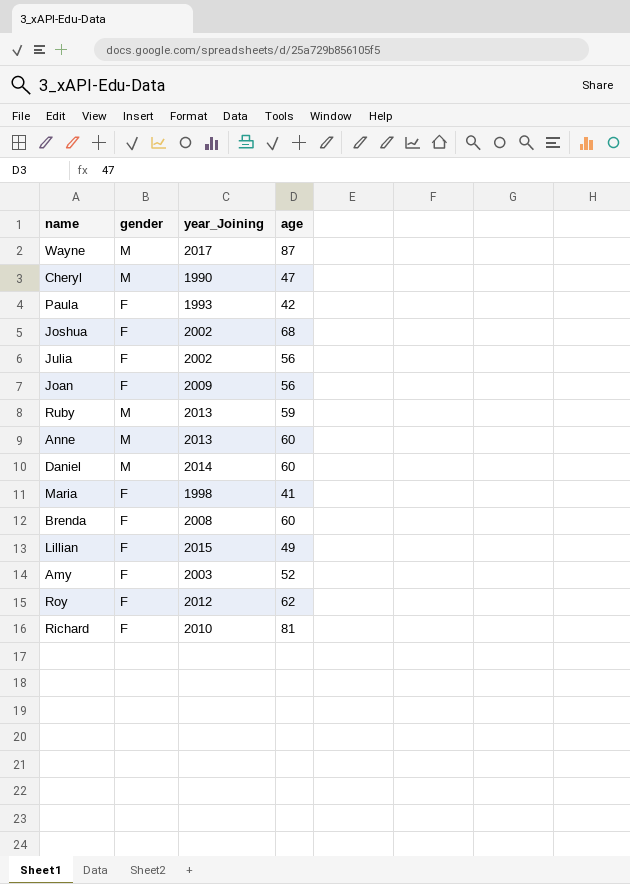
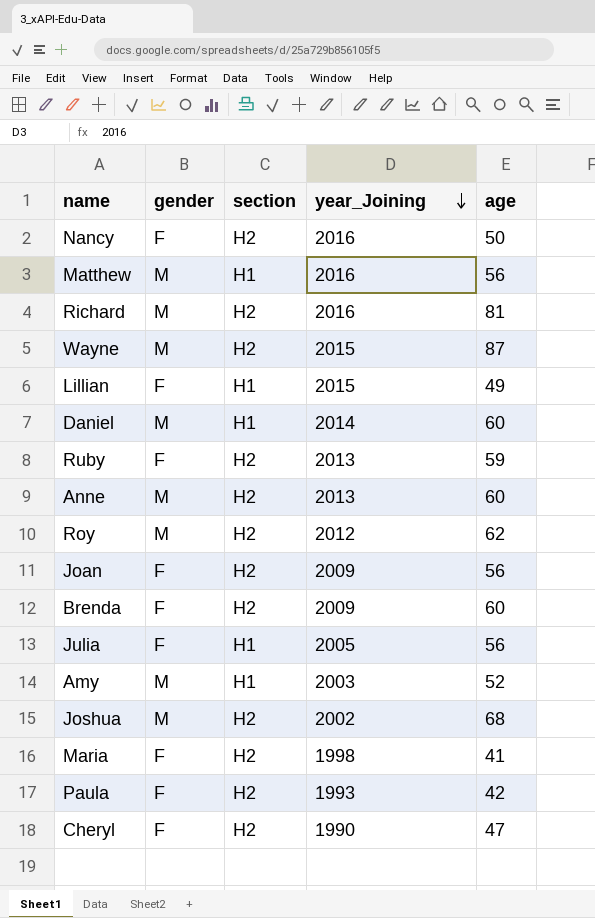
row order: none -> year_Joining descending
column section | position: none -> 3
row Nancy: none -> F | H2 | 2016 | 50
row Matthew: none -> M | H1 | 2016 | 56
Richard | gender: F -> M
Richard | year_Joining: 2010 -> 2016
Wayne | year_Joining: 2017 -> 2015
Ruby | gender: M -> F
Roy | gender: F -> M
Brenda | year_Joining: 2008 -> 2009
Julia | year_Joining: 2002 -> 2005
Amy | gender: F -> M
Joshua | gender: F -> M
Cheryl | gender: M -> F

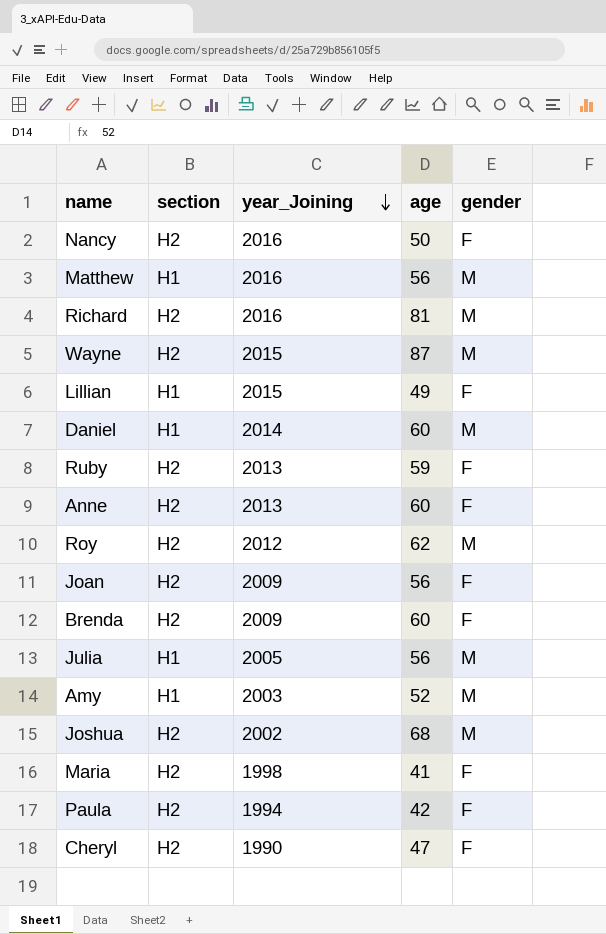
column gender | position: 2 -> 5
Anne | gender: M -> F
Julia | gender: F -> M
Paula | year_Joining: 1993 -> 1994

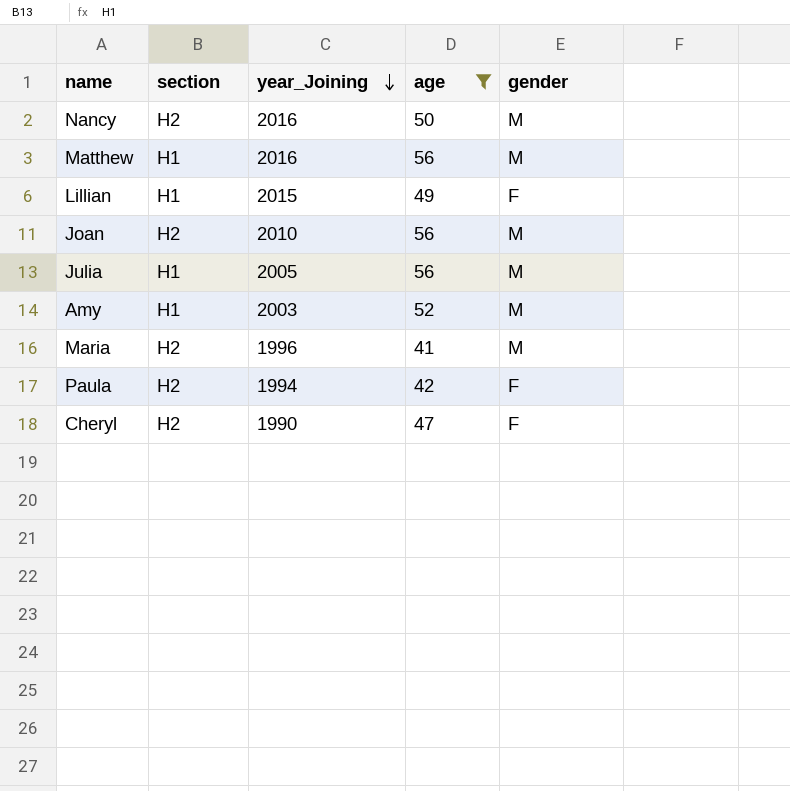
filter: none -> age <= 56
Nancy | gender: F -> M
Joan | year_Joining: 2009 -> 2010
Joan | gender: F -> M
Maria | year_Joining: 1998 -> 1996
Maria | gender: F -> M

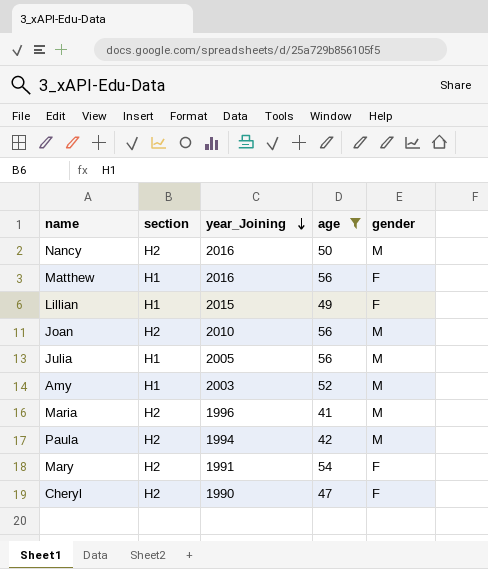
Matthew | gender: M -> F
Paula | gender: F -> M
row Mary: none -> H2 | 1991 | 54 | F

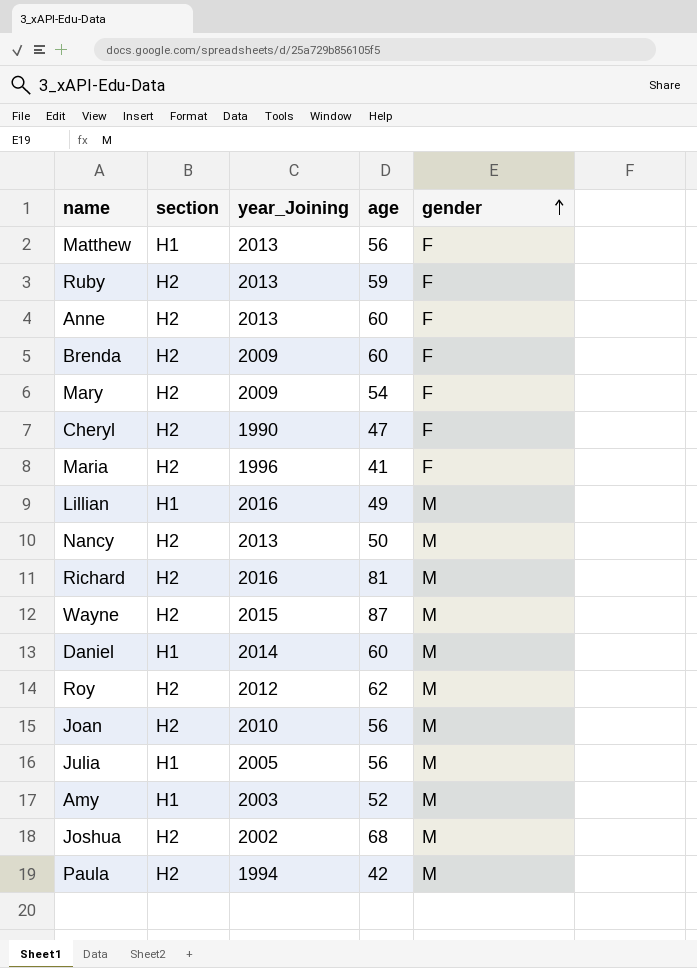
filter: age <= 56 -> none
row order: year_Joining descending -> gender ascending
Matthew | year_Joining: 2016 -> 2013
Mary | year_Joining: 1991 -> 2009
Maria | gender: M -> F
Lillian | year_Joining: 2015 -> 2016
Lillian | gender: F -> M
Nancy | year_Joining: 2016 -> 2013

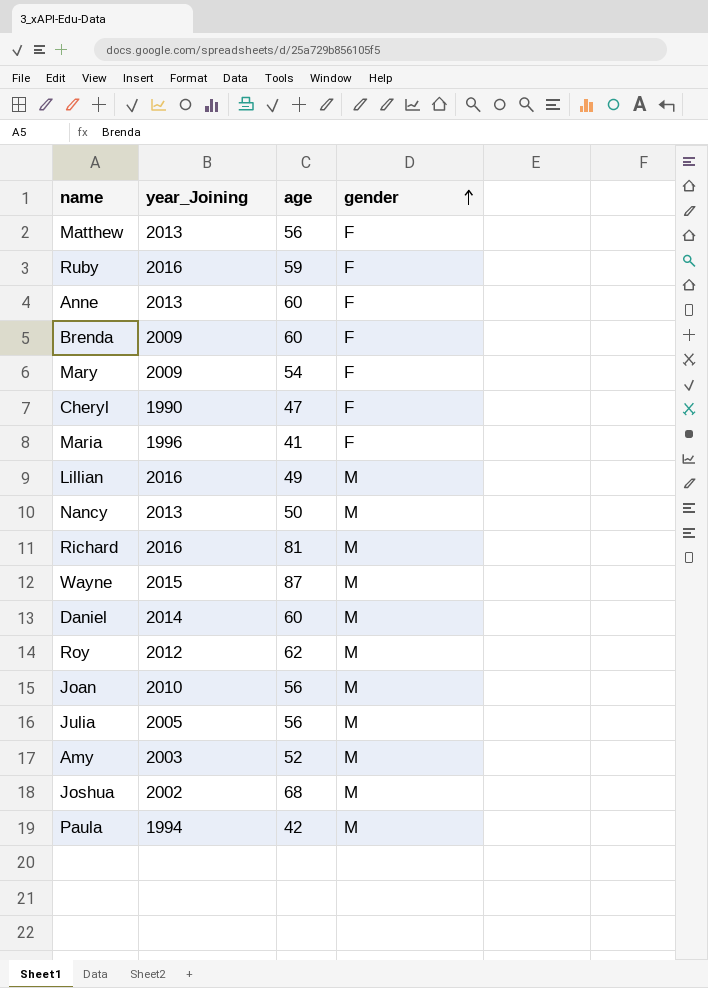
column section | position: 2 -> none
Ruby | year_Joining: 2013 -> 2016

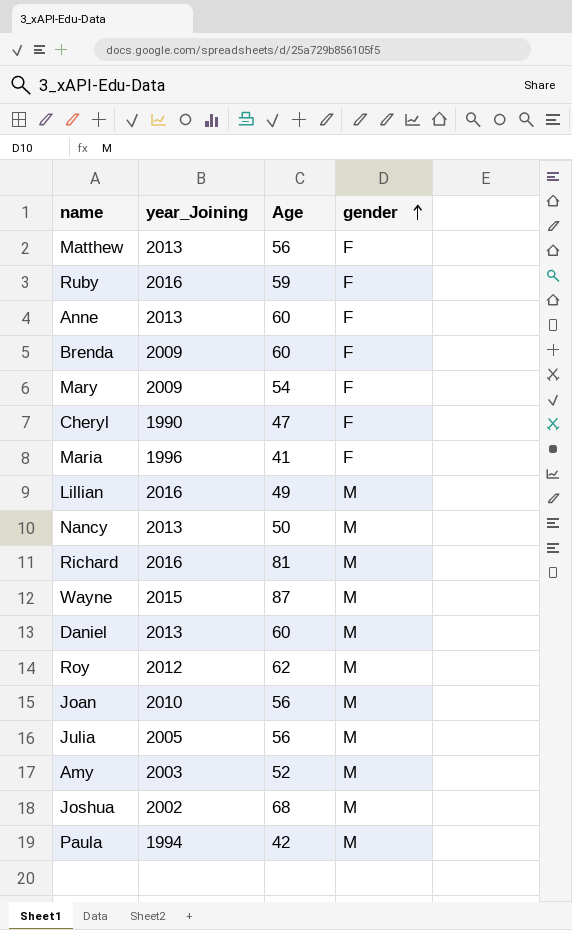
column name: age -> Age
Daniel | year_Joining: 2014 -> 2013

